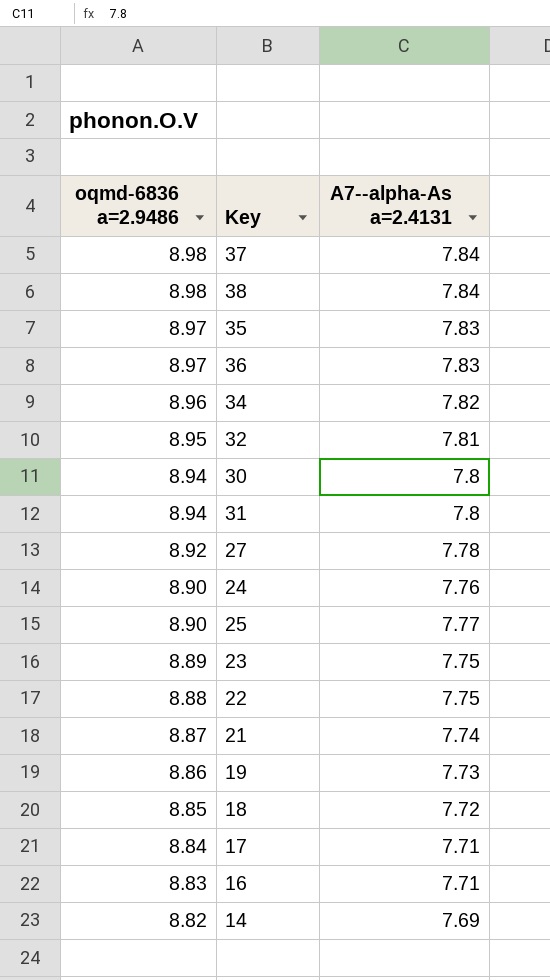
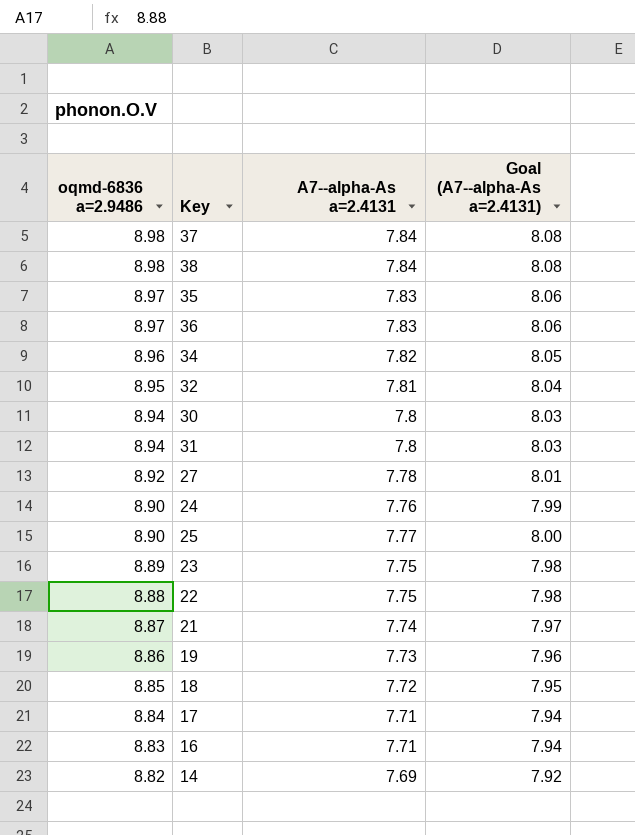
column Goal (A7--alpha-As a=2.4131) | formula: none -> [A7--alpha-As a=2.4131] * 1.03

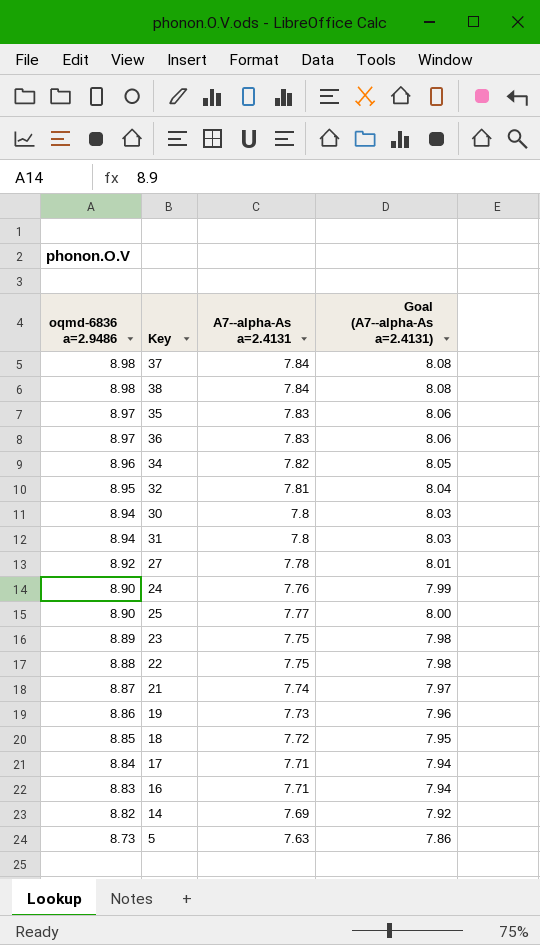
row 5: none -> 8.73 | 7.63 | 7.86

